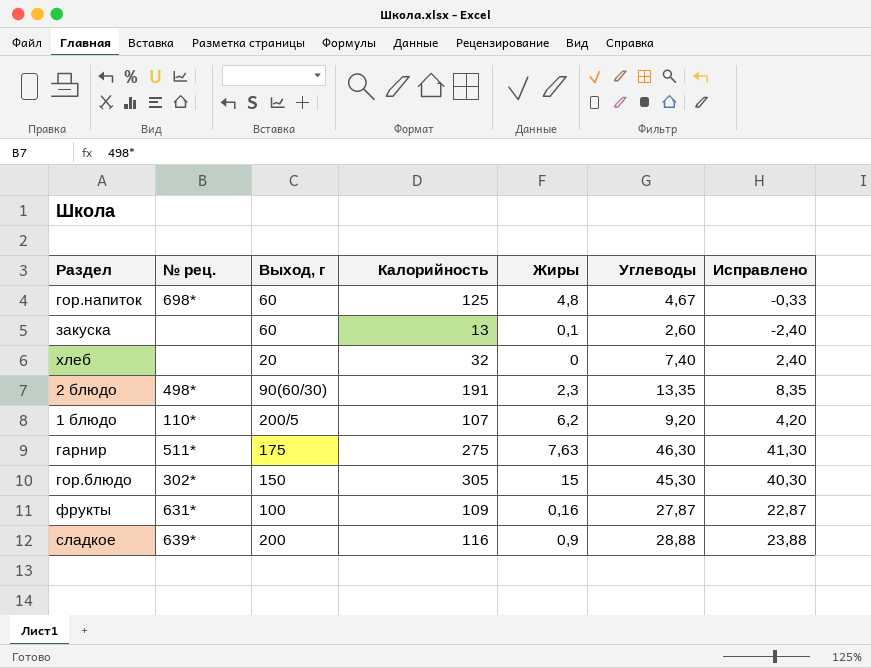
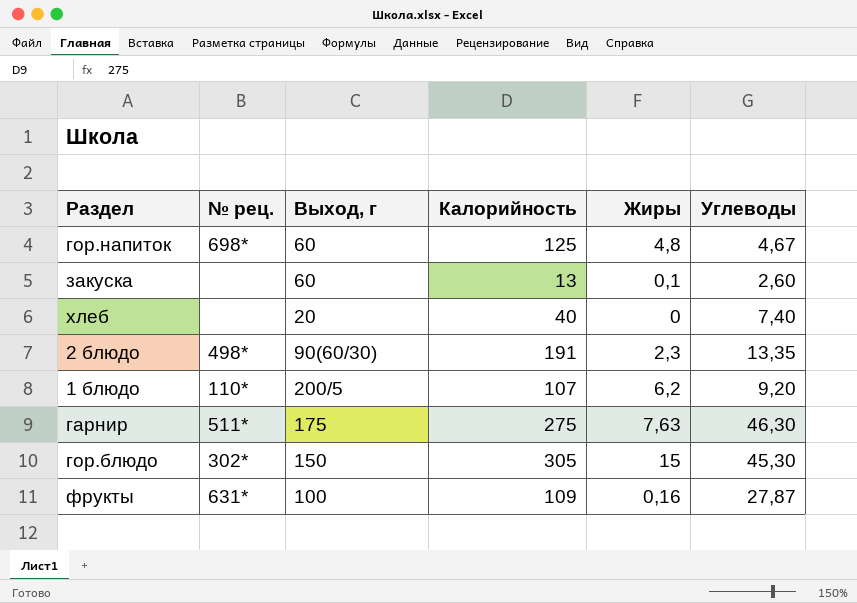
column Исправлено | formula: [Углеводы] - 5 -> none
row сладкое: 639* | 200 | 116 | 0,9 | 28,88 | 23,88 -> none
хлеб | Калорийность: 32 -> 40

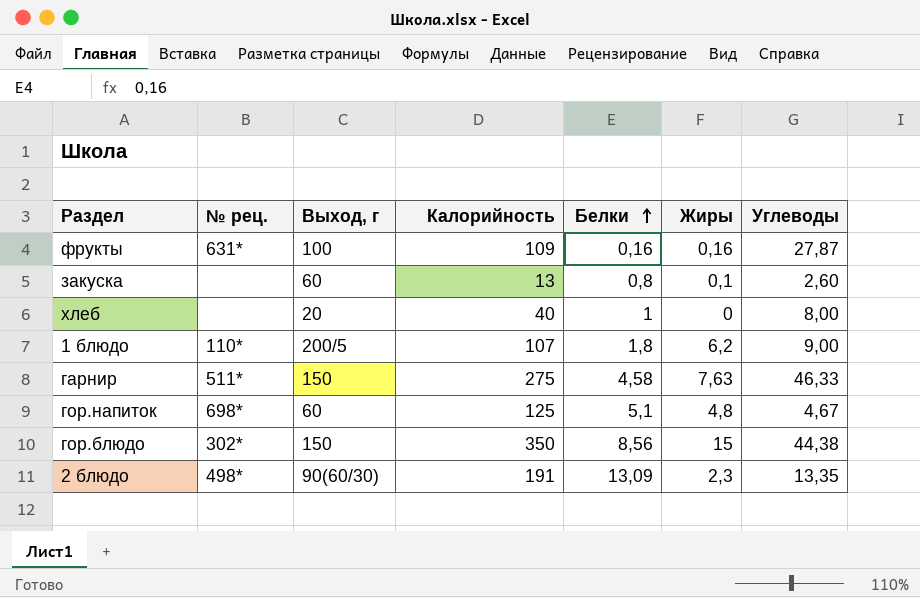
row order: none -> Белки ascending
column Белки | position: none -> 5
хлеб | Углеводы: 7,40 -> 8,00
1 блюдо | Углеводы: 9,20 -> 9,00
гарнир | Выход, г: 175 -> 150
гарнир | Углеводы: 46,30 -> 46,33
гор.блюдо | Калорийность: 305 -> 350
гор.блюдо | Углеводы: 45,30 -> 44,38

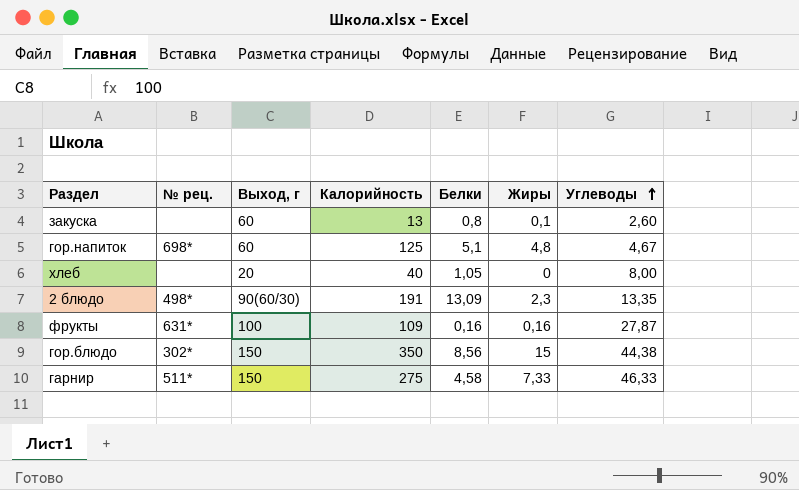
row order: Белки ascending -> Углеводы ascending
row 1 блюдо: 110* | 200/5 | 107 | 1,8 | 6,2 | 9,00 -> none
хлеб | Белки: 1 -> 1,05
гарнир | Жиры: 7,63 -> 7,33

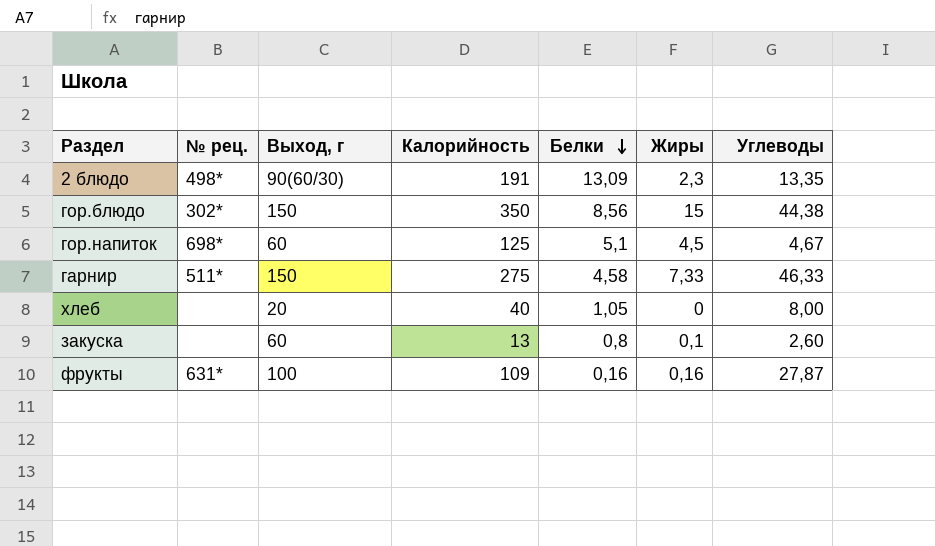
row order: Углеводы ascending -> Белки descending
гор.напиток | Жиры: 4,8 -> 4,5

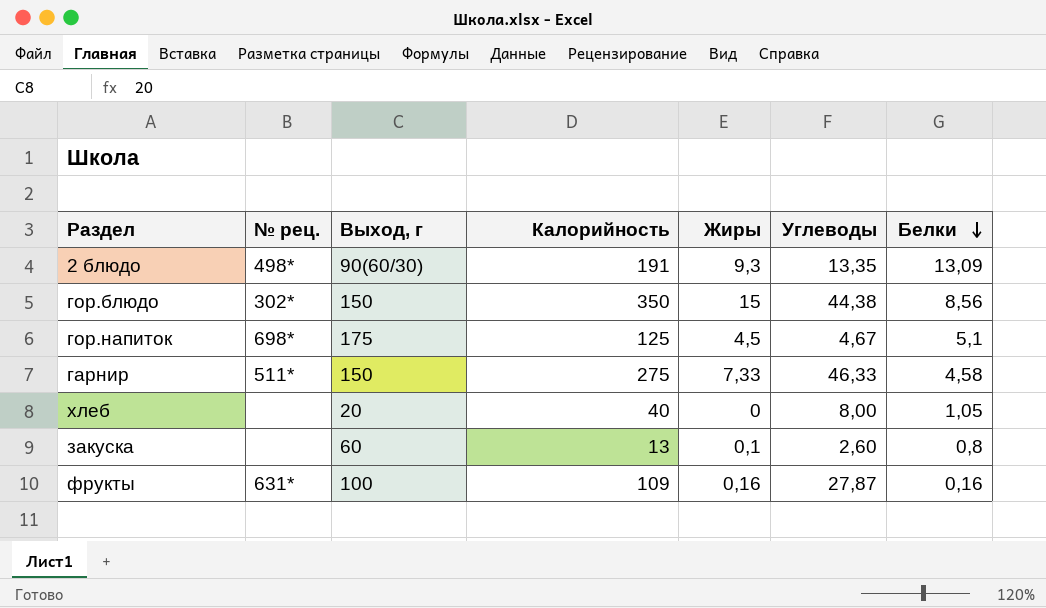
column Белки | position: 5 -> 7
2 блюдо | Жиры: 2,3 -> 9,3
гор.напиток | Выход, г: 60 -> 175

